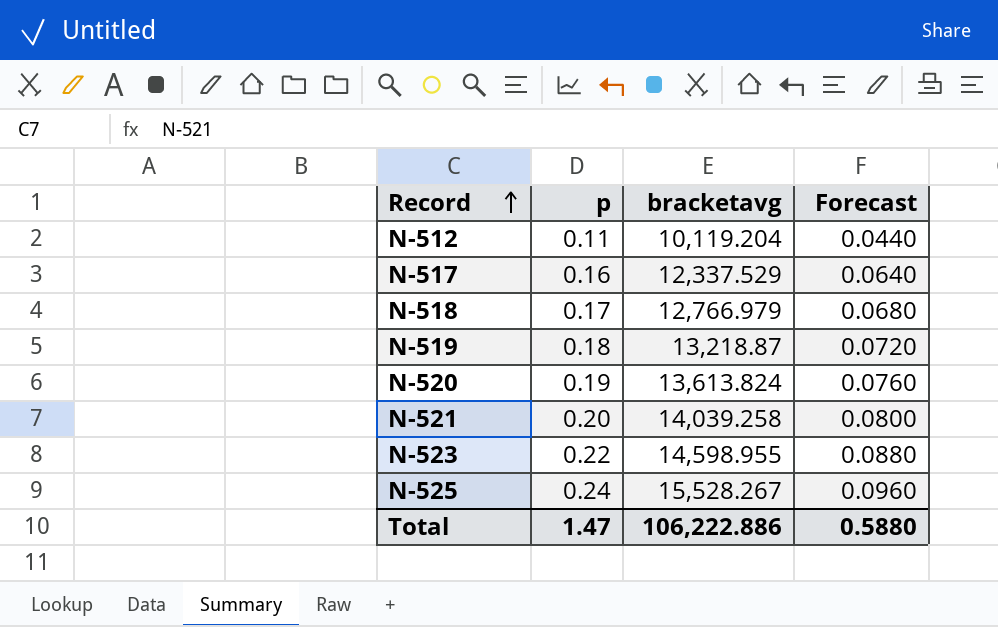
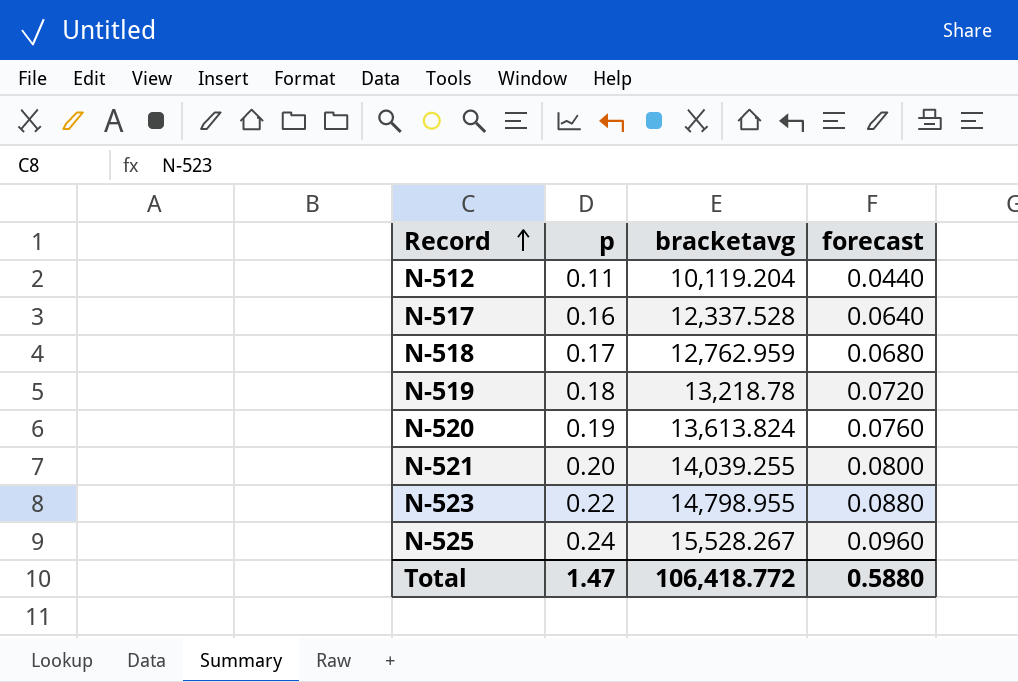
column name: Forecast -> forecast
N-517 | bracketavg: 12,337.529 -> 12,337.528
N-518 | bracketavg: 12,766.979 -> 12,762.959
N-519 | bracketavg: 13,218.87 -> 13,218.78
N-521 | bracketavg: 14,039.258 -> 14,039.255
N-523 | bracketavg: 14,598.955 -> 14,798.955
Total | bracketavg: 106,222.886 -> 106,418.772

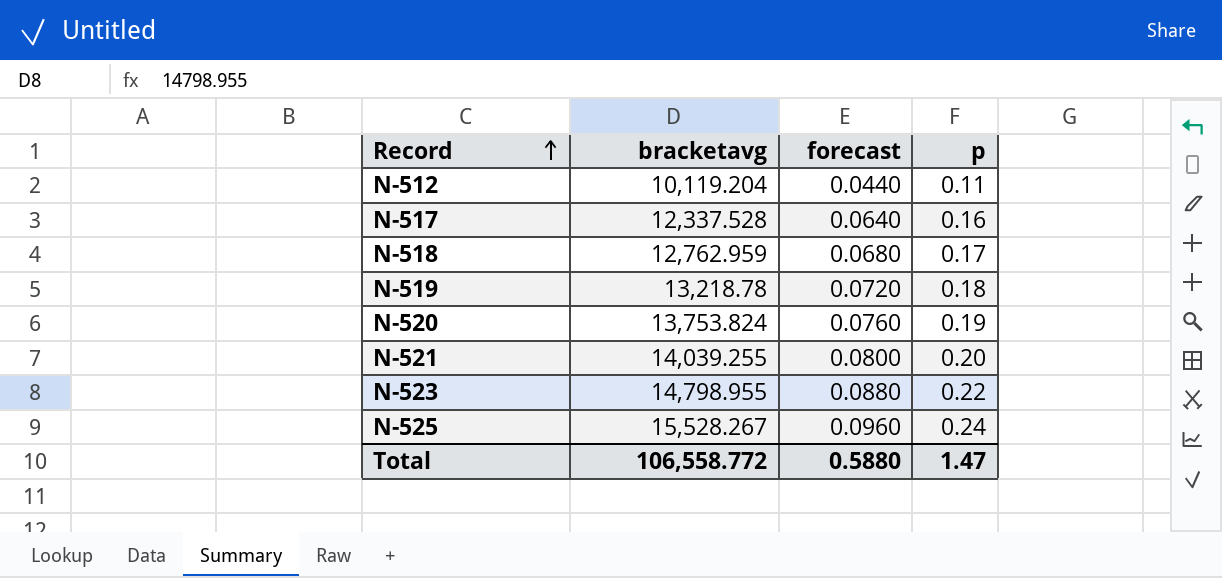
column p | position: 2 -> 4
N-520 | bracketavg: 13,613.824 -> 13,753.824
Total | bracketavg: 106,418.772 -> 106,558.772

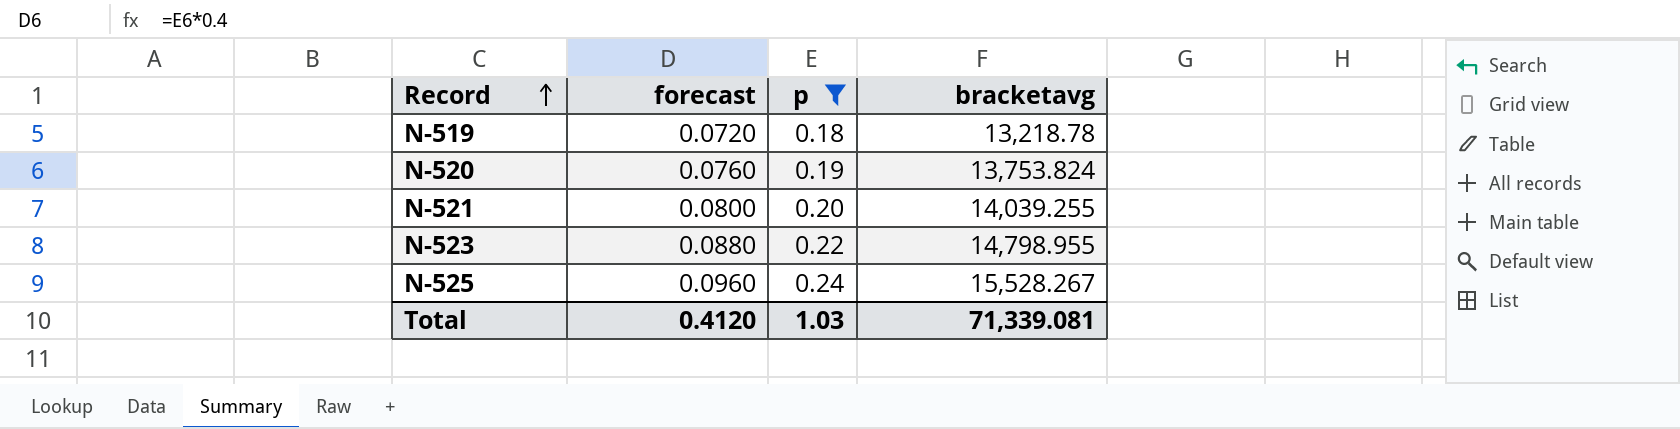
filter: none -> p >= 0.18
column bracketavg | position: 2 -> 4
Total | forecast: 0.5880 -> 0.4120
Total | p: 1.47 -> 1.03
Total | bracketavg: 106,558.772 -> 71,339.081

